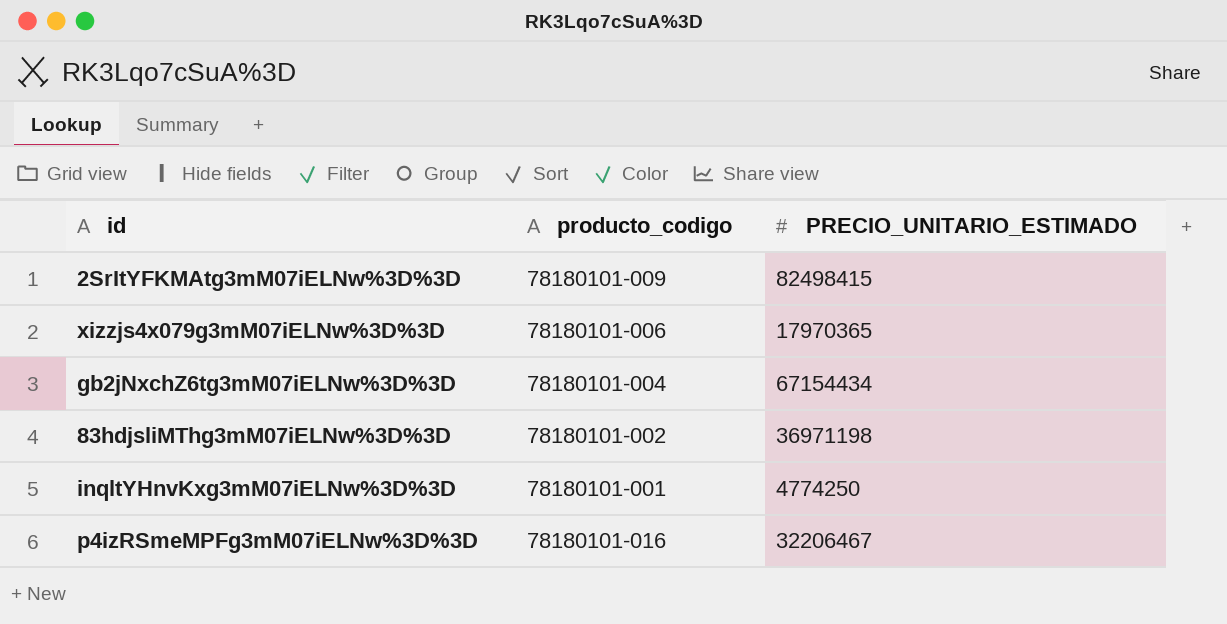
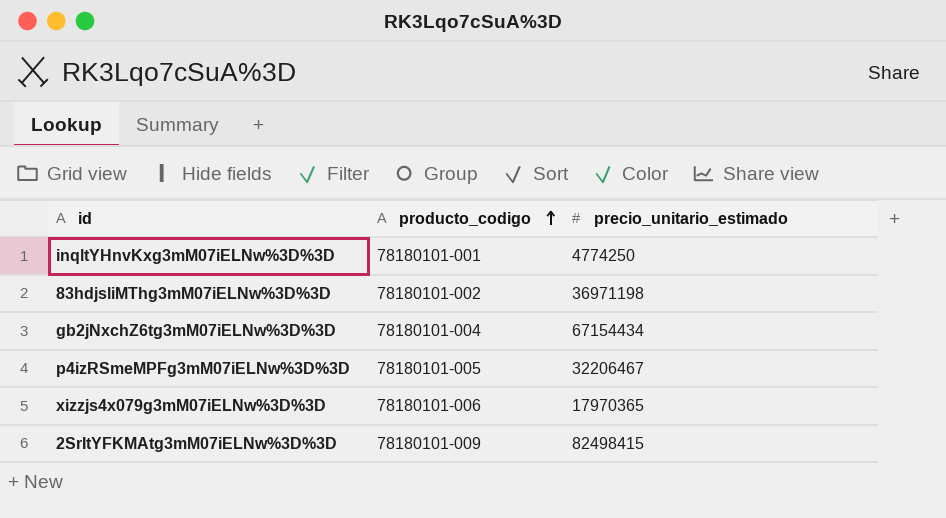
row order: none -> producto_codigo ascending
column name: PRECIO_UNITARIO_ESTIMADO -> precio_unitario_estimado
p4izRSmeMPFg3mM07iELNw%3D%3D | producto_codigo: 78180101-016 -> 78180101-005

